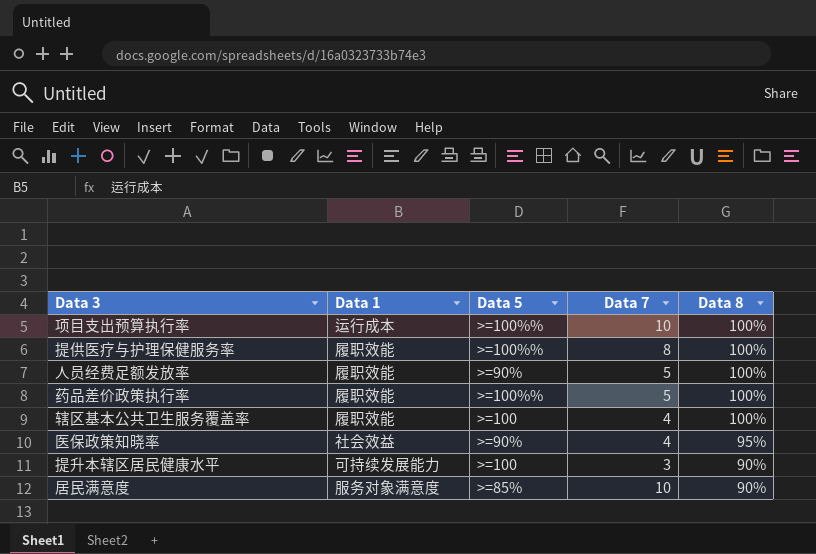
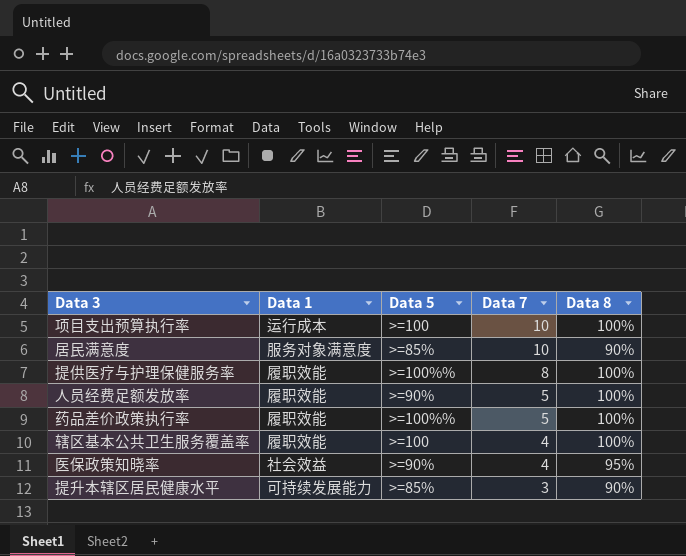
row order: Data 8 descending -> Data 7 descending
项目支出预算执行率 | Data 5: >=100%% -> >=100
提升本辖区居民健康水平 | Data 5: >=100 -> >=85%

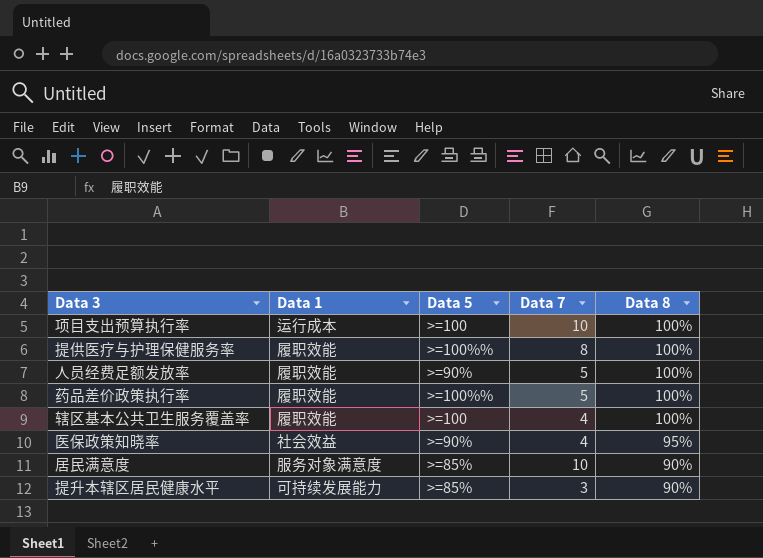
row order: Data 7 descending -> Data 8 descending

